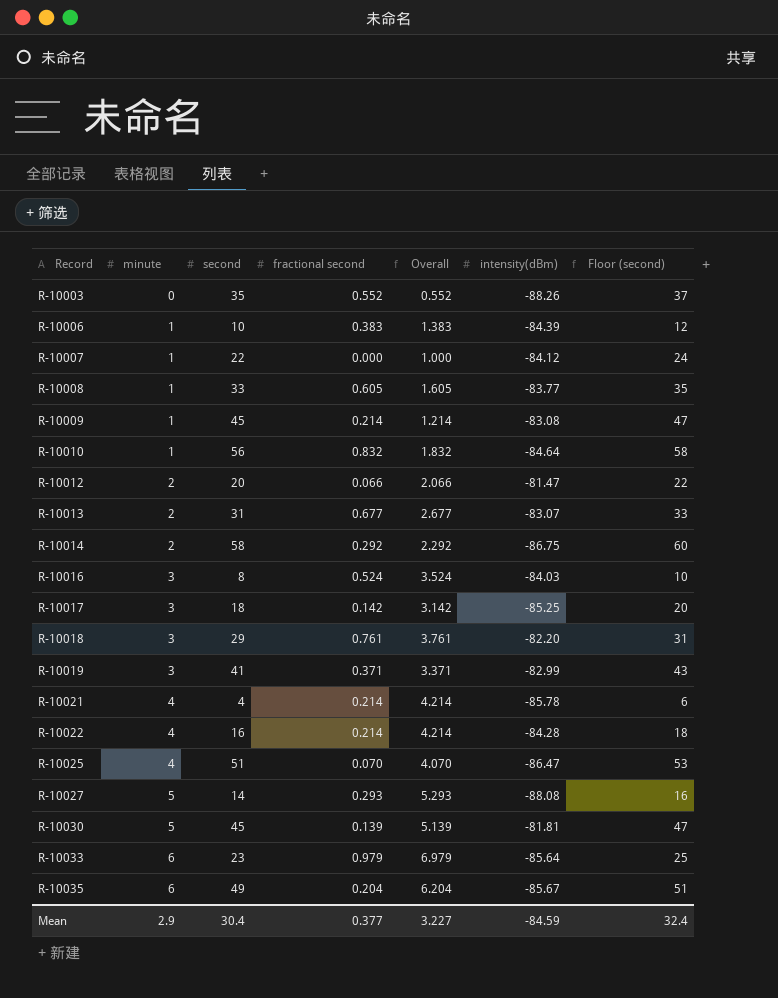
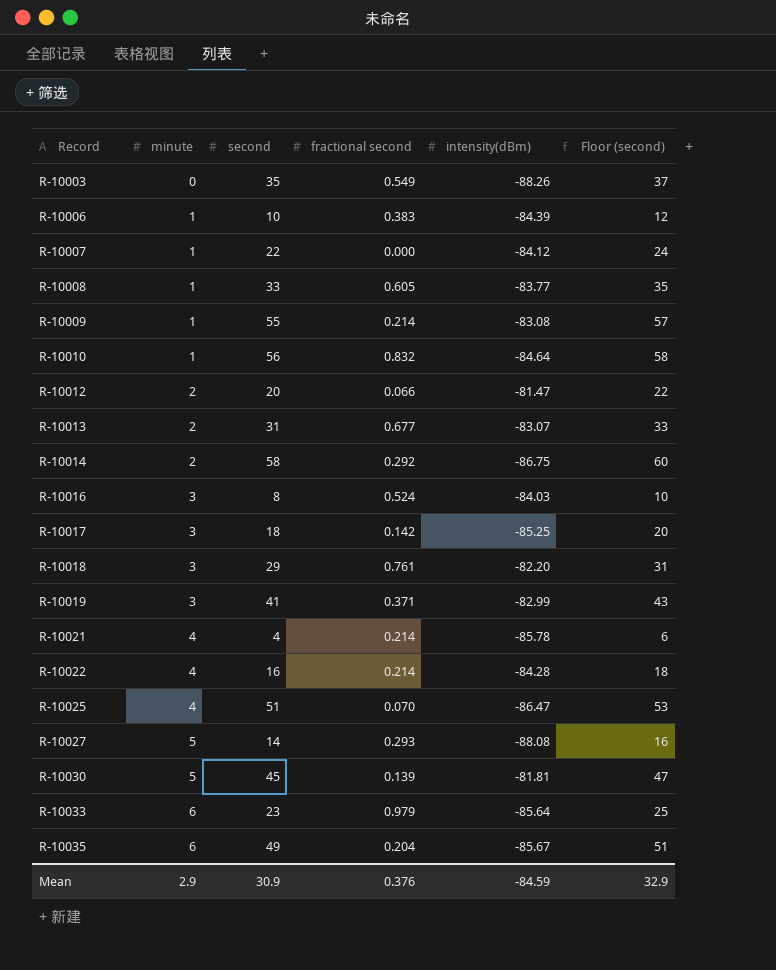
column Overall | formula: [minute] + [fractional second] -> none
R-10003 | fractional second: 0.552 -> 0.549
R-10009 | second: 45 -> 55
R-10009 | Floor (second): 47 -> 57
Mean | second: 30.4 -> 30.9
Mean | fractional second: 0.377 -> 0.376
Mean | Floor (second): 32.4 -> 32.9

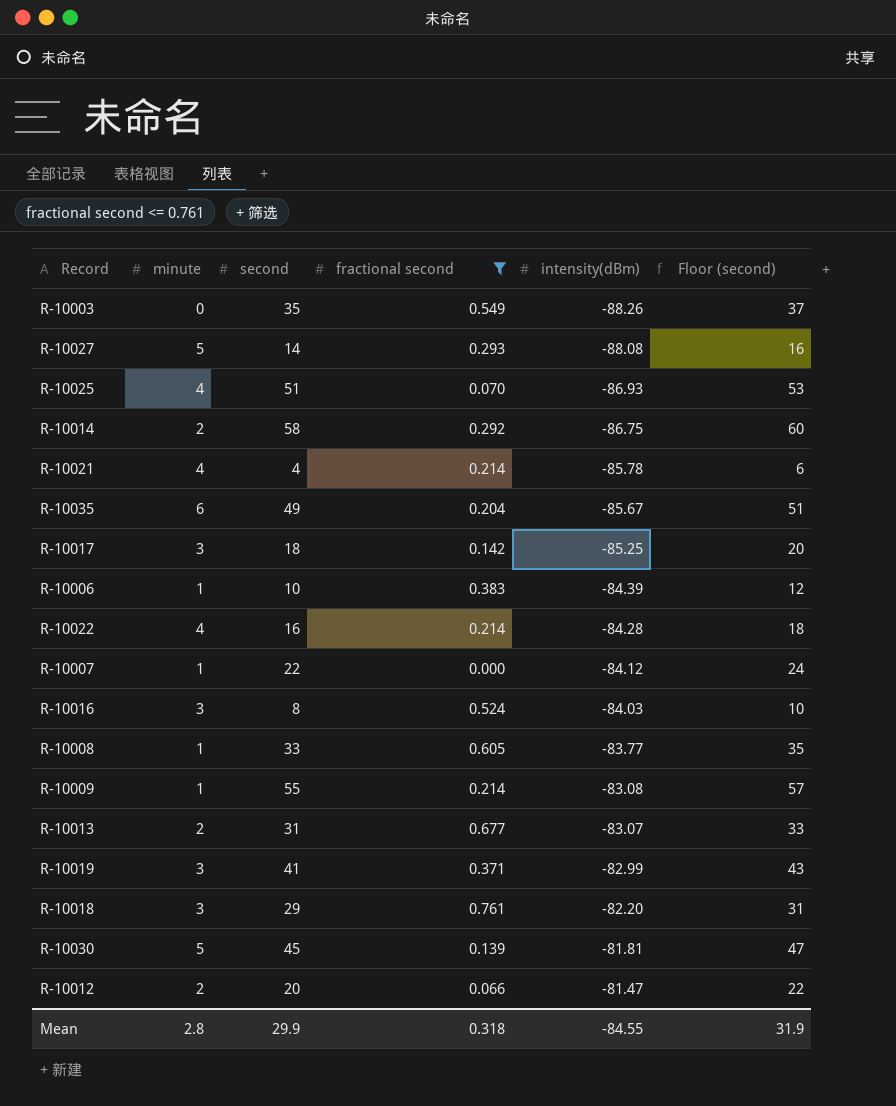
filter: none -> fractional second <= 0.761
row order: Record ascending -> intensity(dBm) ascending
R-10025 | intensity(dBm): -86.47 -> -86.93
Mean | minute: 2.9 -> 2.8
Mean | second: 30.9 -> 29.9
Mean | fractional second: 0.376 -> 0.318
Mean | intensity(dBm): -84.59 -> -84.55
Mean | Floor (second): 32.9 -> 31.9

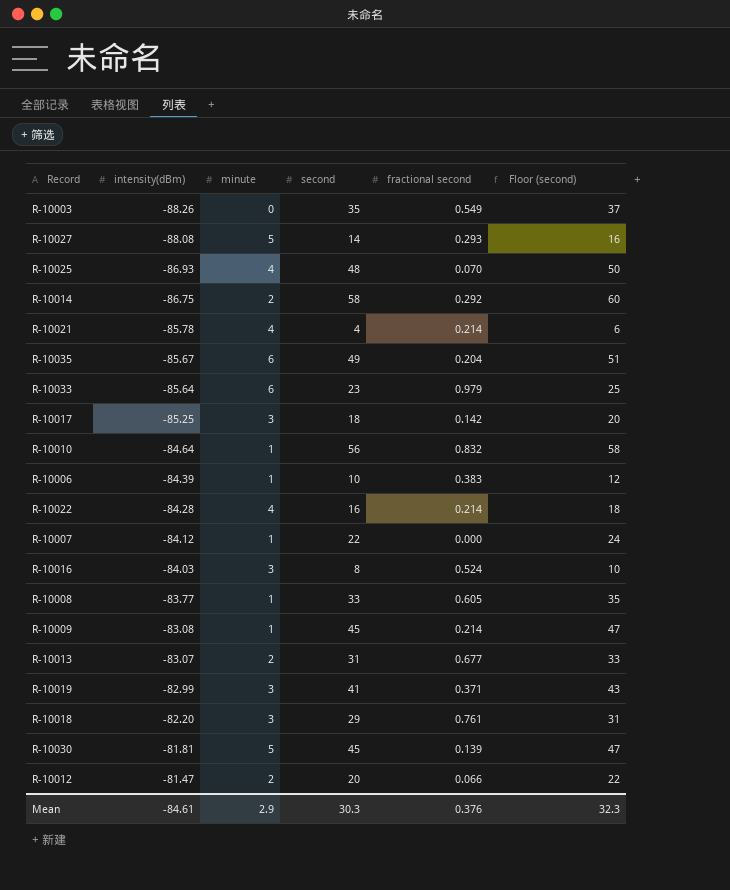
filter: fractional second <= 0.761 -> none
column intensity(dBm) | position: 5 -> 2
R-10025 | second: 51 -> 48
R-10025 | Floor (second): 53 -> 50
R-10009 | second: 55 -> 45
R-10009 | Floor (second): 57 -> 47
Mean | intensity(dBm): -84.55 -> -84.61
Mean | minute: 2.8 -> 2.9
Mean | second: 29.9 -> 30.3
Mean | fractional second: 0.318 -> 0.376
Mean | Floor (second): 31.9 -> 32.3

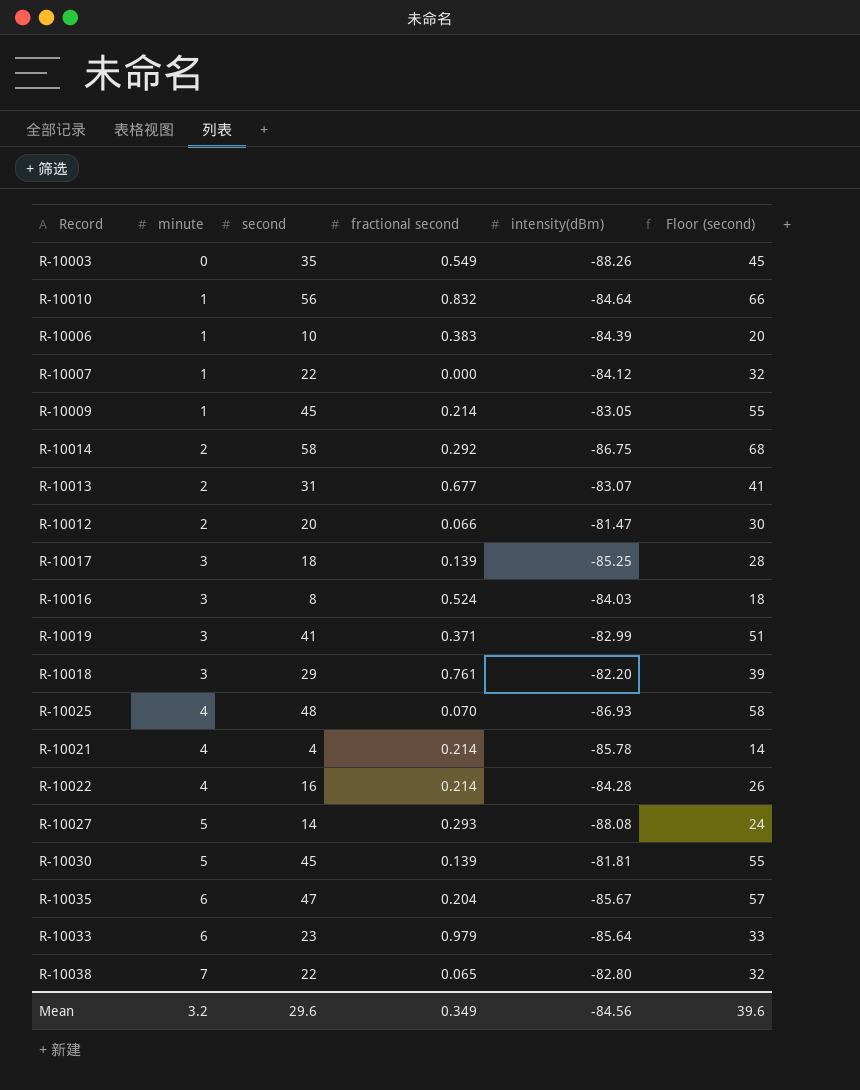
row order: intensity(dBm) ascending -> minute ascending
column intensity(dBm) | position: 2 -> 5
column Floor (second) | formula: [second] + 2 -> [second] + 10
row R-10008: -83.77 | 1 | 33 | 0.605 | 35 -> none
R-10009 | intensity(dBm): -83.08 -> -83.05
R-10017 | fractional second: 0.142 -> 0.139
R-10035 | second: 49 -> 47
row R-10038: none -> 7 | 22 | 0.065 | -82.80 | 32
Mean | minute: 2.9 -> 3.2
Mean | second: 30.3 -> 29.6
Mean | fractional second: 0.376 -> 0.349
Mean | intensity(dBm): -84.61 -> -84.56
Mean | Floor (second): 32.3 -> 39.6

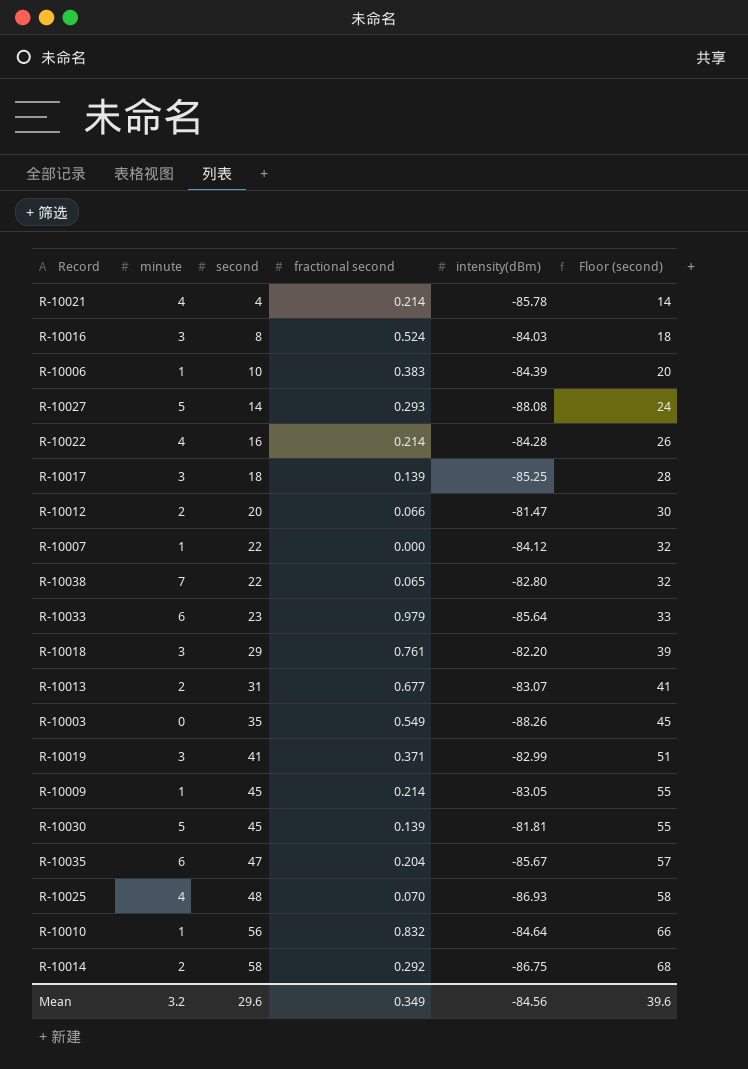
row order: minute ascending -> second ascending

